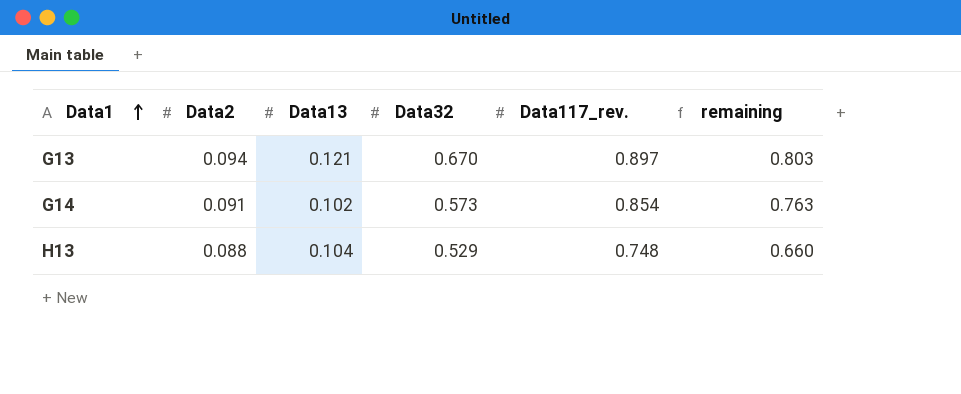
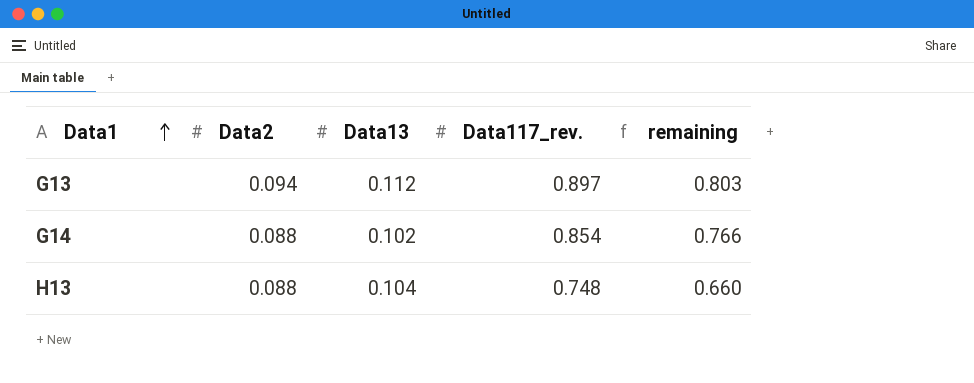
column Data32 | position: 4 -> none
G13 | Data13: 0.121 -> 0.112
G14 | Data2: 0.091 -> 0.088
G14 | remaining: 0.763 -> 0.766

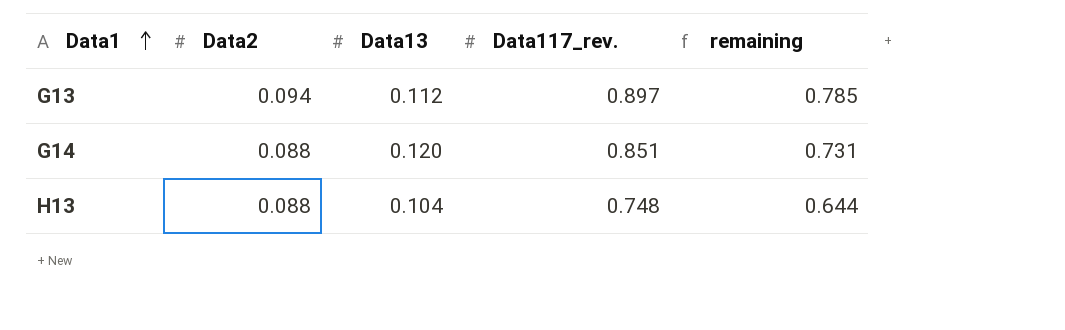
column remaining | formula: [Data117_rev.] - [Data2] -> [Data117_rev.] - [Data13]
G14 | Data13: 0.102 -> 0.120
G14 | Data117_rev.: 0.854 -> 0.851

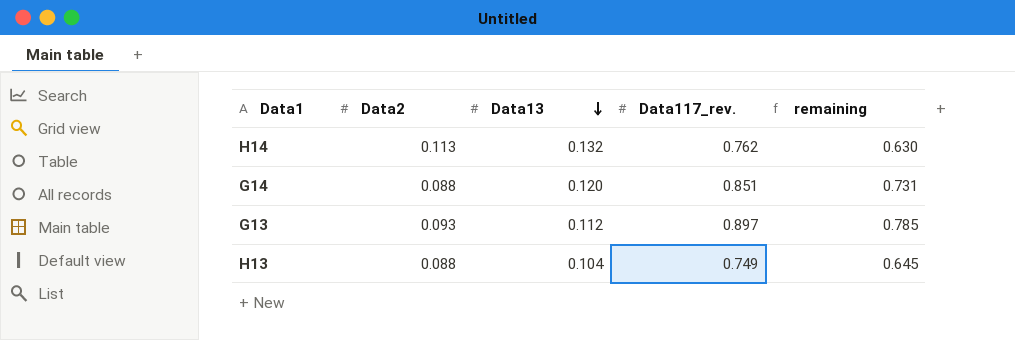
row order: Data1 ascending -> Data13 descending
row H14: none -> 0.113 | 0.132 | 0.762 | 0.630
G13 | Data2: 0.094 -> 0.093
H13 | Data117_rev.: 0.748 -> 0.749
H13 | remaining: 0.644 -> 0.645

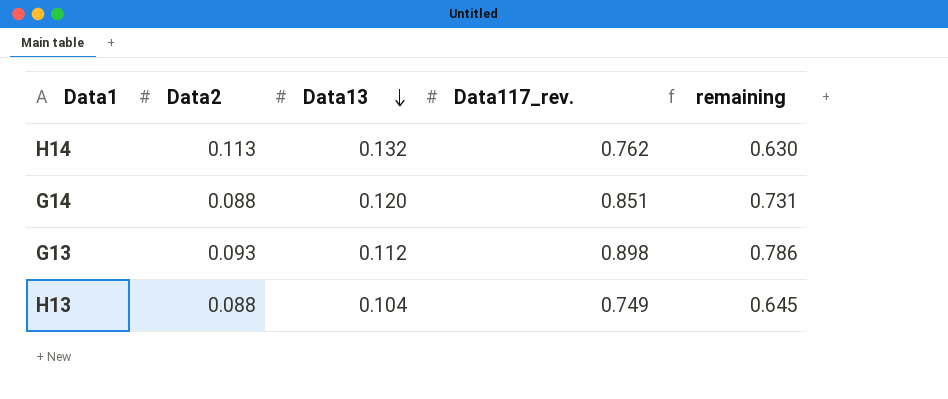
G13 | Data117_rev.: 0.897 -> 0.898
G13 | remaining: 0.785 -> 0.786

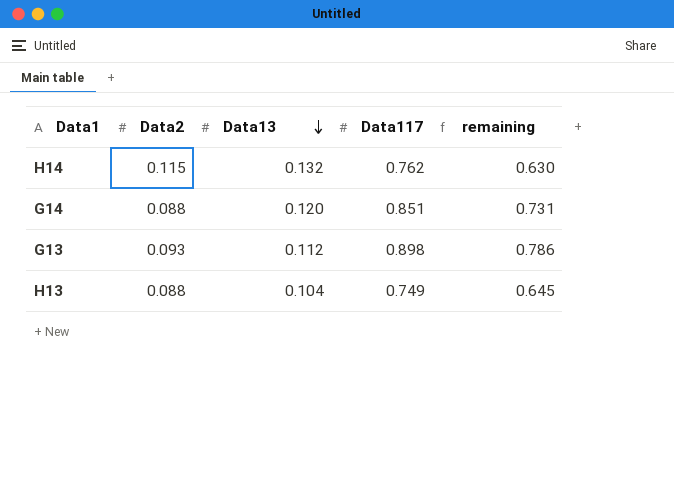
column name: Data117_rev. -> Data117
H14 | Data2: 0.113 -> 0.115

